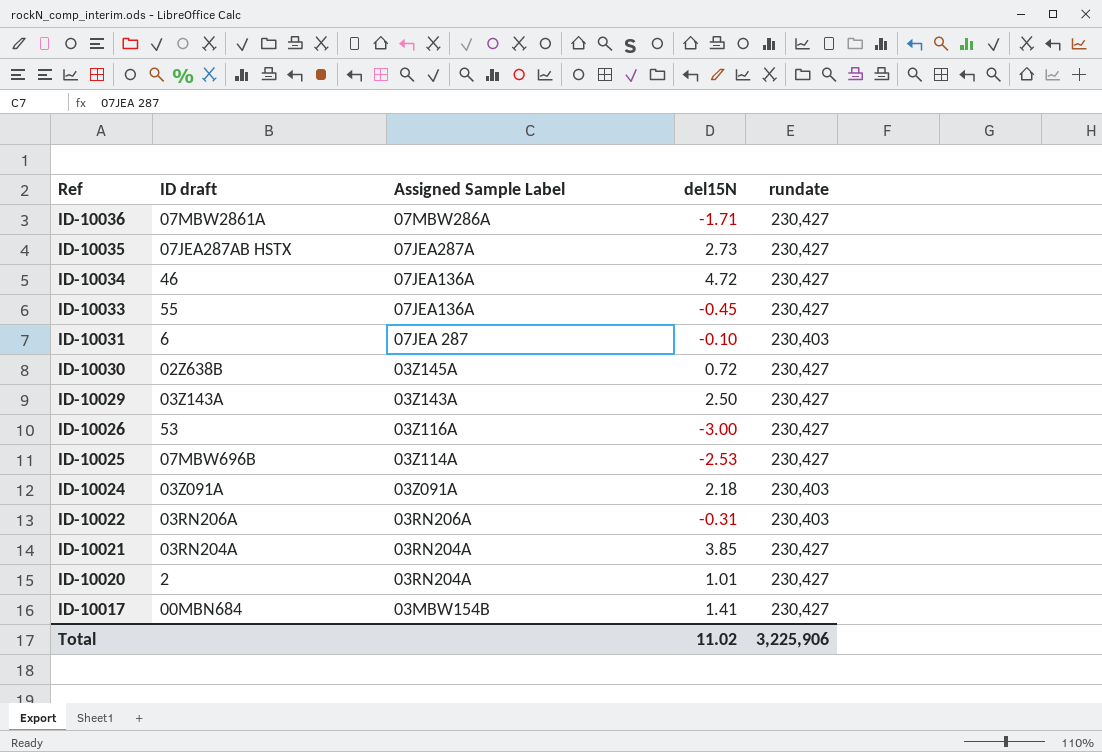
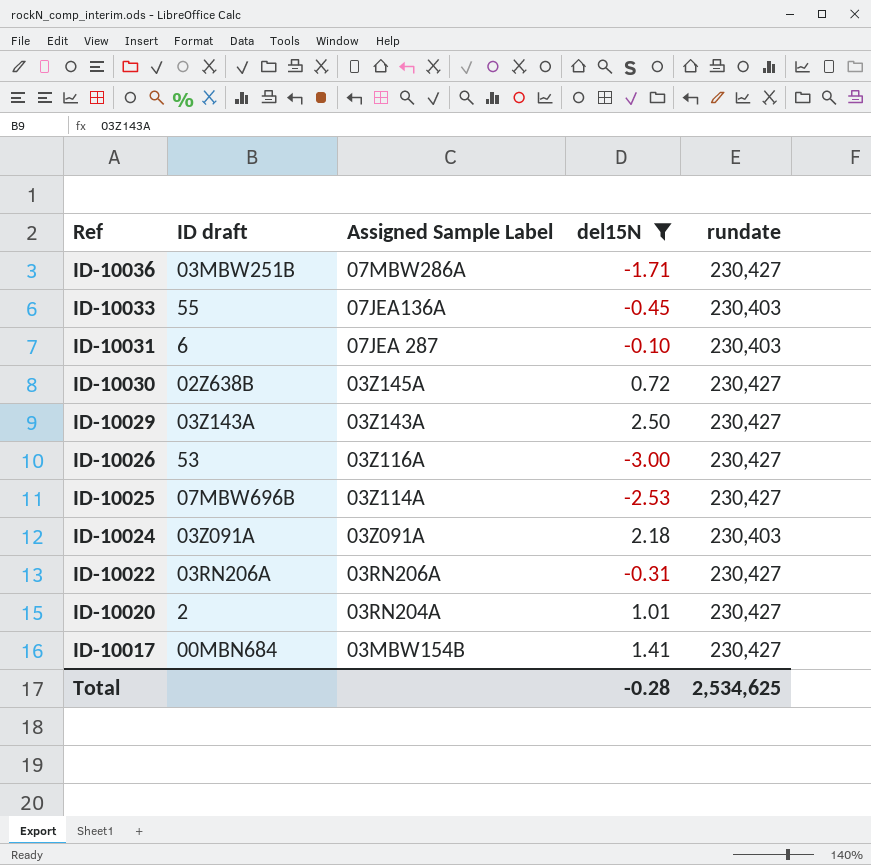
filter: none -> del15N <= 2.50
ID-10036 | ID draft: 07MBW2861A -> 03MBW251B
ID-10033 | rundate: 230,427 -> 230,403
ID-10022 | rundate: 230,403 -> 230,427
Total | del15N: 11.02 -> -0.28
Total | rundate: 3,225,906 -> 2,534,625

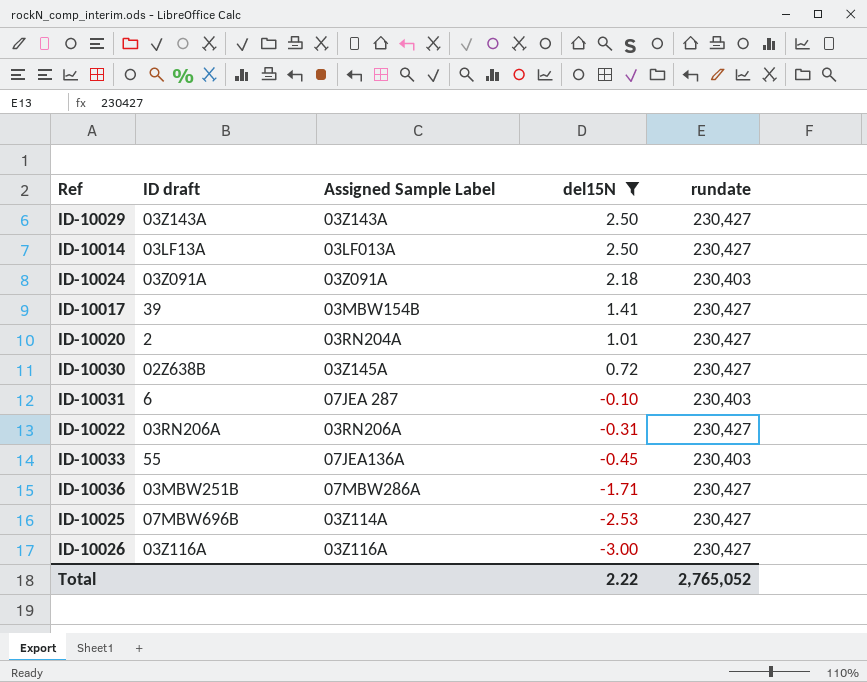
row order: Ref descending -> del15N descending
row ID-10014: none -> 03LF13A | 03LF013A | 2.50 | 230,427
ID-10017 | ID draft: 00MBN684 -> 39
ID-10026 | ID draft: 53 -> 03Z116A
Total | del15N: -0.28 -> 2.22
Total | rundate: 2,534,625 -> 2,765,052

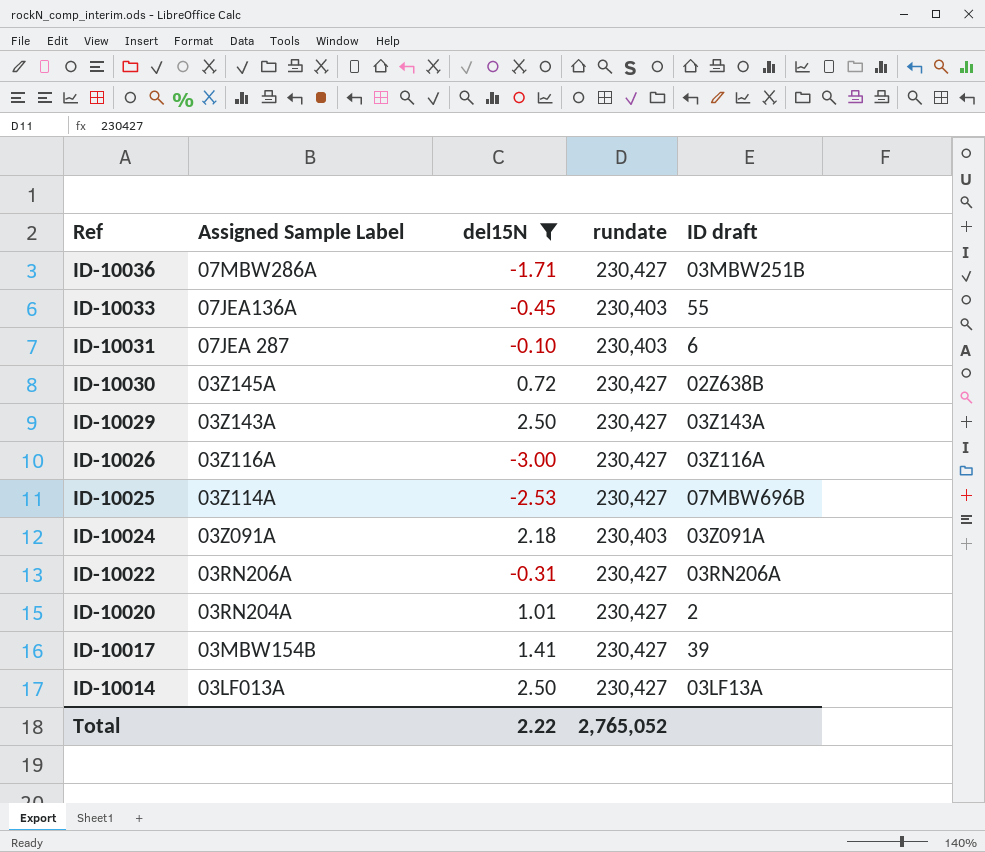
row order: del15N descending -> Ref descending
column ID draft | position: 2 -> 5

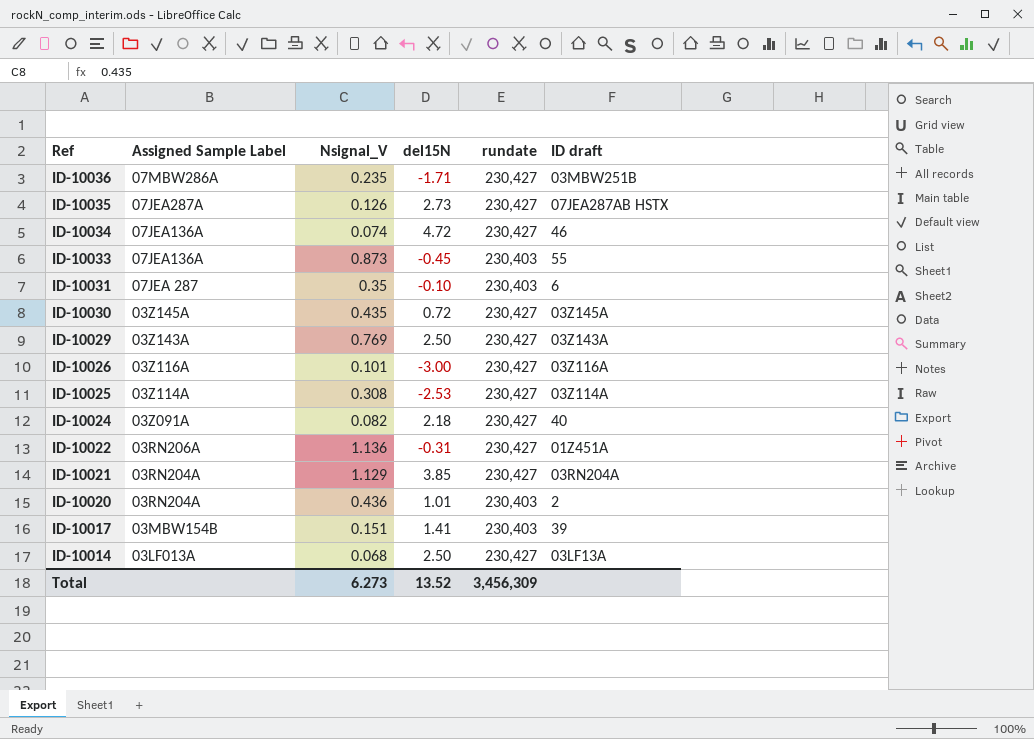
filter: del15N <= 2.50 -> none
column Nsignal_V | position: none -> 3
ID-10030 | ID draft: 02Z638B -> 03Z145A
ID-10025 | ID draft: 07MBW696B -> 03Z114A
ID-10024 | rundate: 230,403 -> 230,427
ID-10024 | ID draft: 03Z091A -> 40
ID-10022 | ID draft: 03RN206A -> 01Z451A
ID-10020 | rundate: 230,427 -> 230,403
ID-10017 | rundate: 230,427 -> 230,403
Total | del15N: 2.22 -> 13.52
Total | rundate: 2,765,052 -> 3,456,309

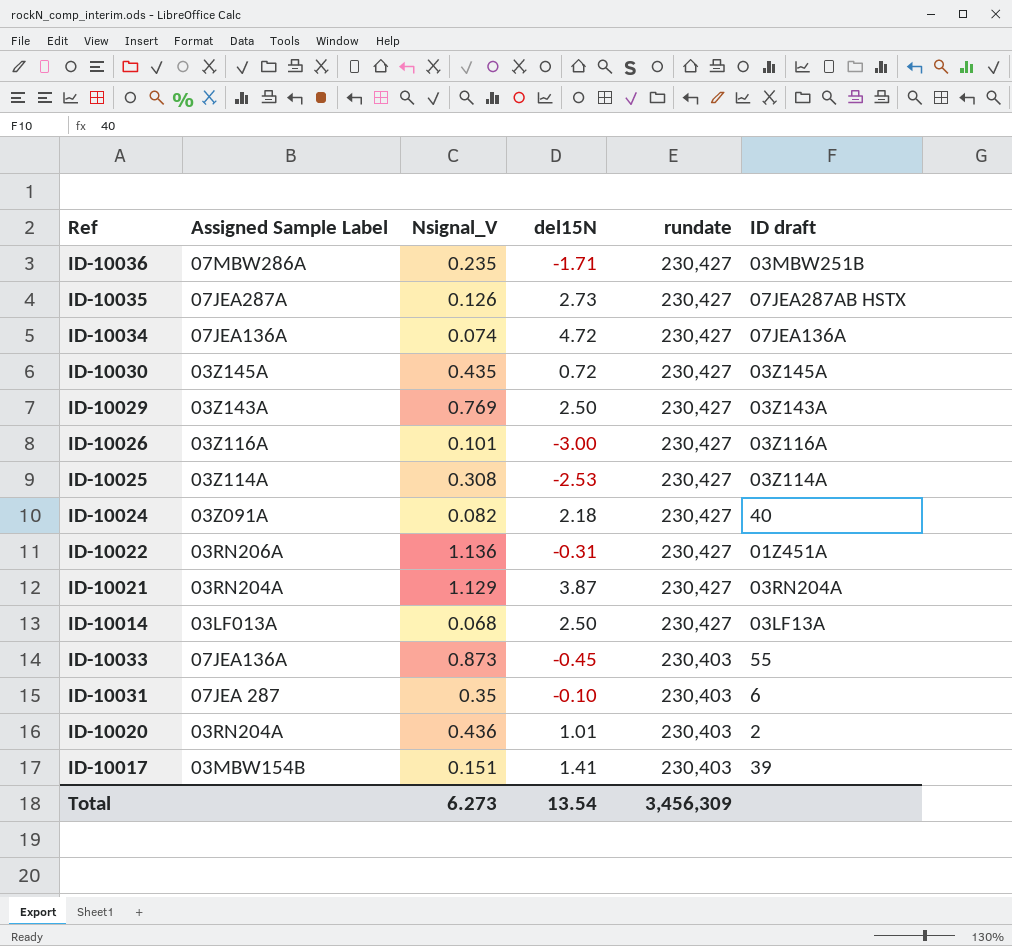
row order: Ref descending -> rundate descending
ID-10034 | ID draft: 46 -> 07JEA136A
ID-10021 | del15N: 3.85 -> 3.87
Total | del15N: 13.52 -> 13.54

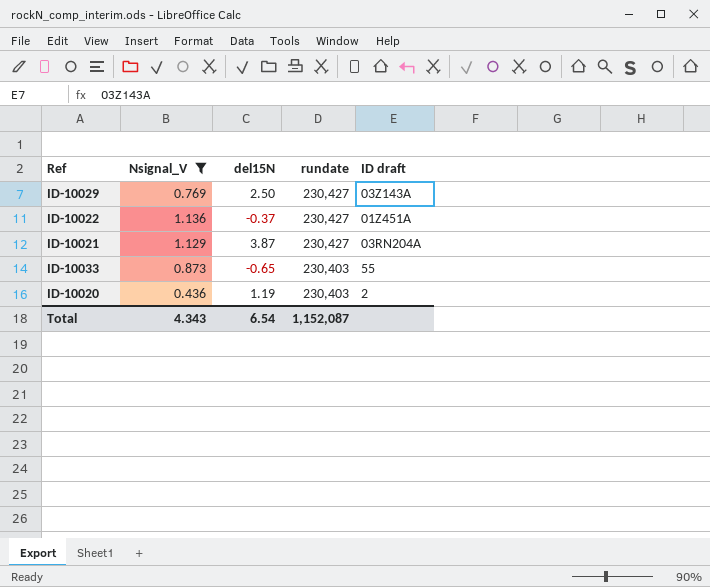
filter: none -> Nsignal_V >= 0.436
column Assigned Sample Label | position: 2 -> none
ID-10022 | del15N: -0.31 -> -0.37
ID-10033 | del15N: -0.45 -> -0.65
ID-10020 | del15N: 1.01 -> 1.19
Total | Nsignal_V: 6.273 -> 4.343
Total | del15N: 13.54 -> 6.54
Total | rundate: 3,456,309 -> 1,152,087

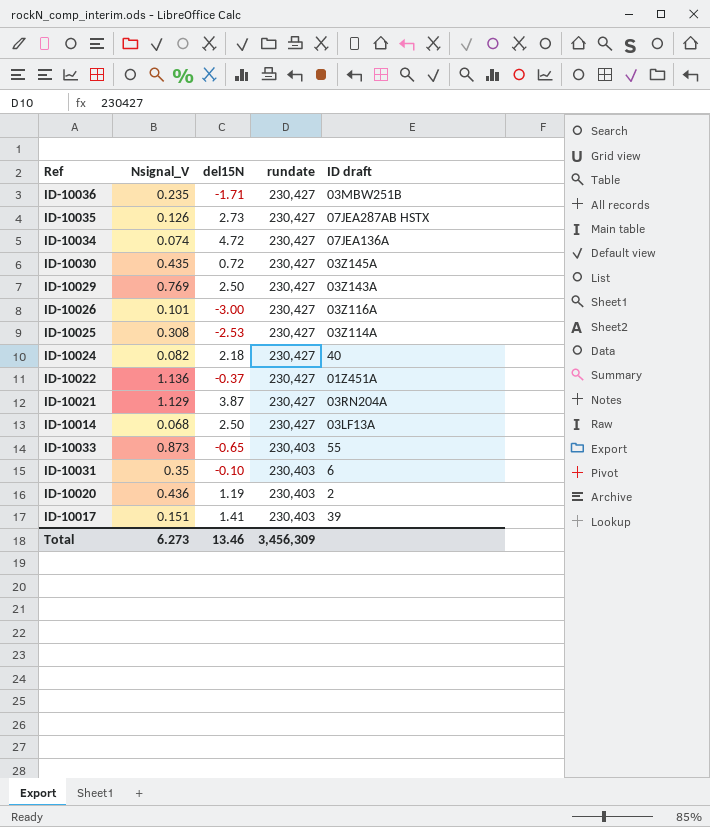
filter: Nsignal_V >= 0.436 -> none
Total | Nsignal_V: 4.343 -> 6.273
Total | del15N: 6.54 -> 13.46
Total | rundate: 1,152,087 -> 3,456,309

